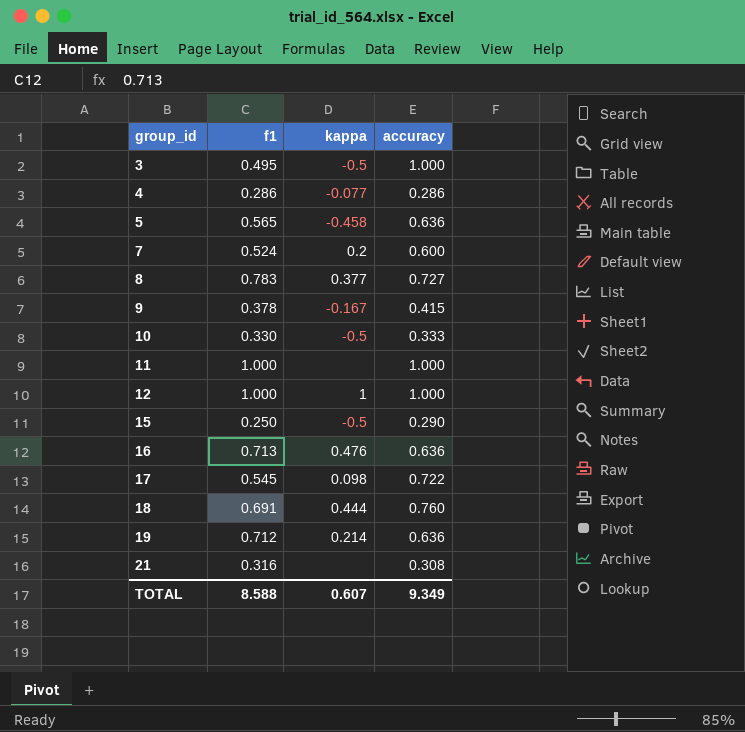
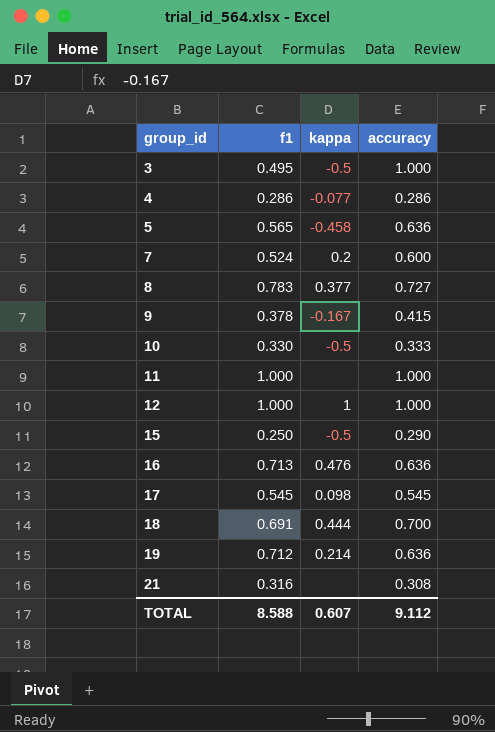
17 | accuracy: 0.722 -> 0.545
18 | accuracy: 0.760 -> 0.700
TOTAL | accuracy: 9.349 -> 9.112

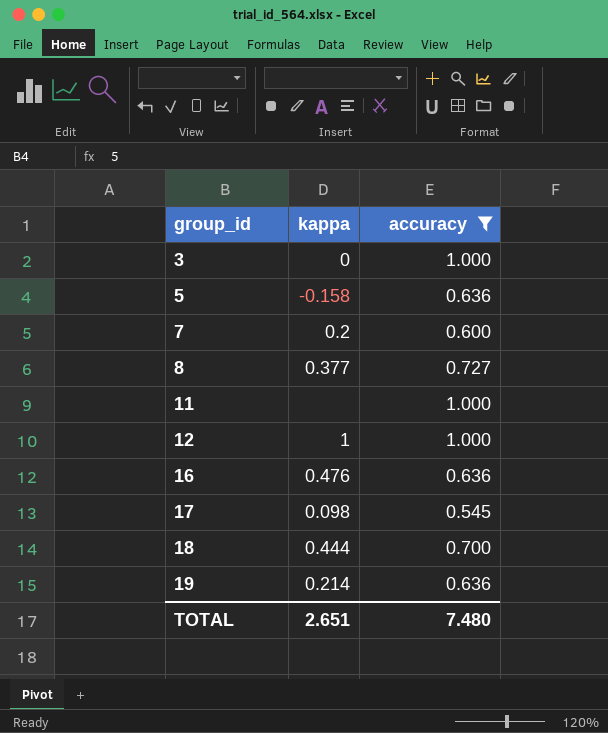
filter: none -> accuracy >= 0.545
column f1 | position: 2 -> none
3 | kappa: -0.5 -> 0
5 | kappa: -0.458 -> -0.158
TOTAL | kappa: 0.607 -> 2.651
TOTAL | accuracy: 9.112 -> 7.480

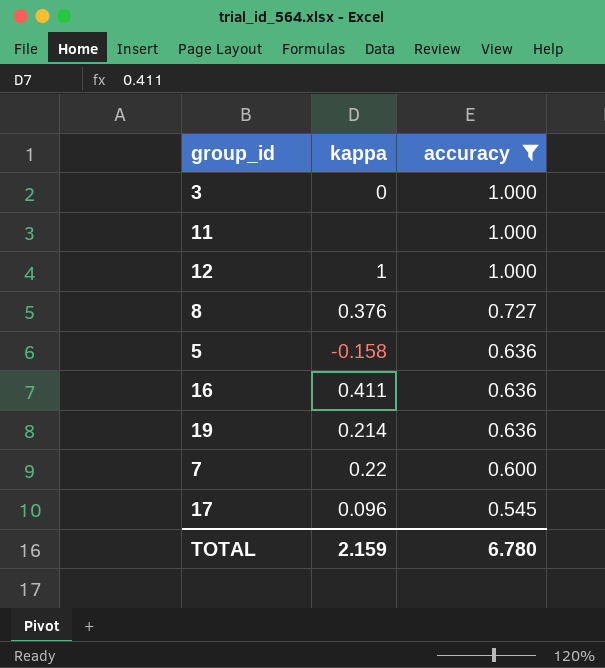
row order: group_id ascending -> accuracy descending
row 18: 0.444 | 0.700 -> none
8 | kappa: 0.377 -> 0.376
16 | kappa: 0.476 -> 0.411
7 | kappa: 0.2 -> 0.22
17 | kappa: 0.098 -> 0.096
TOTAL | kappa: 2.651 -> 2.159
TOTAL | accuracy: 7.480 -> 6.780

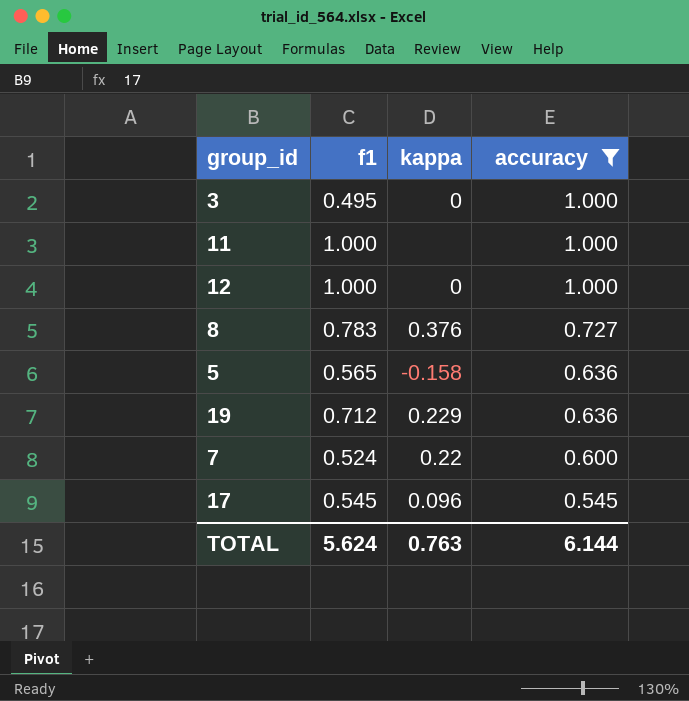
column f1 | position: none -> 2
row 16: 0.411 | 0.636 -> none
12 | kappa: 1 -> 0
19 | kappa: 0.214 -> 0.229
TOTAL | kappa: 2.159 -> 0.763
TOTAL | accuracy: 6.780 -> 6.144

